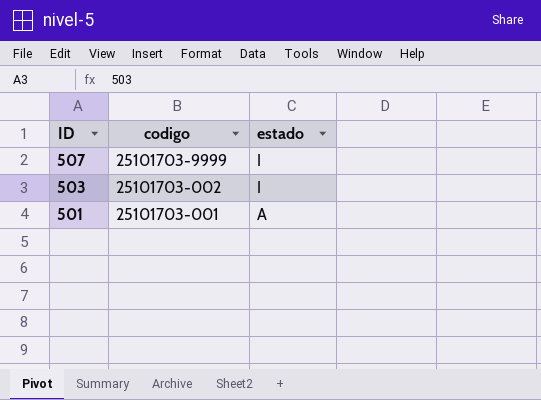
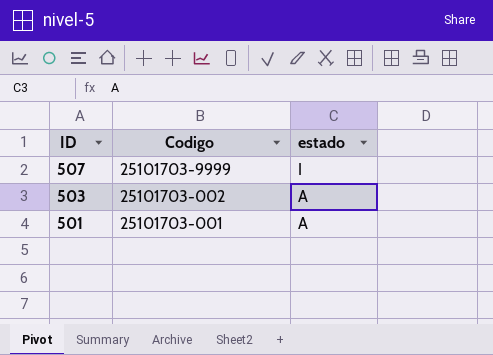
column name: codigo -> Codigo
503 | estado: I -> A

